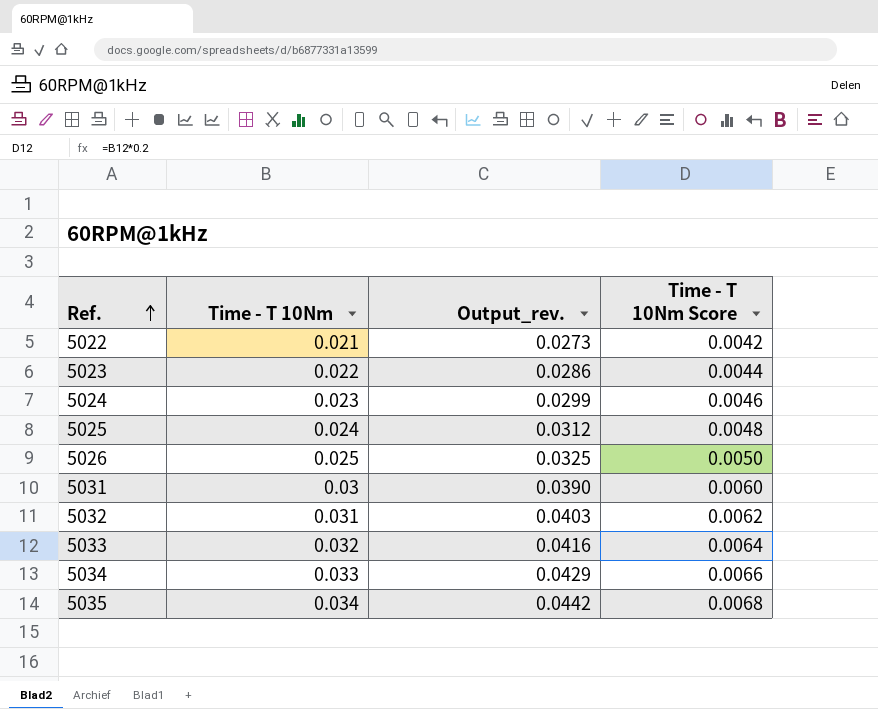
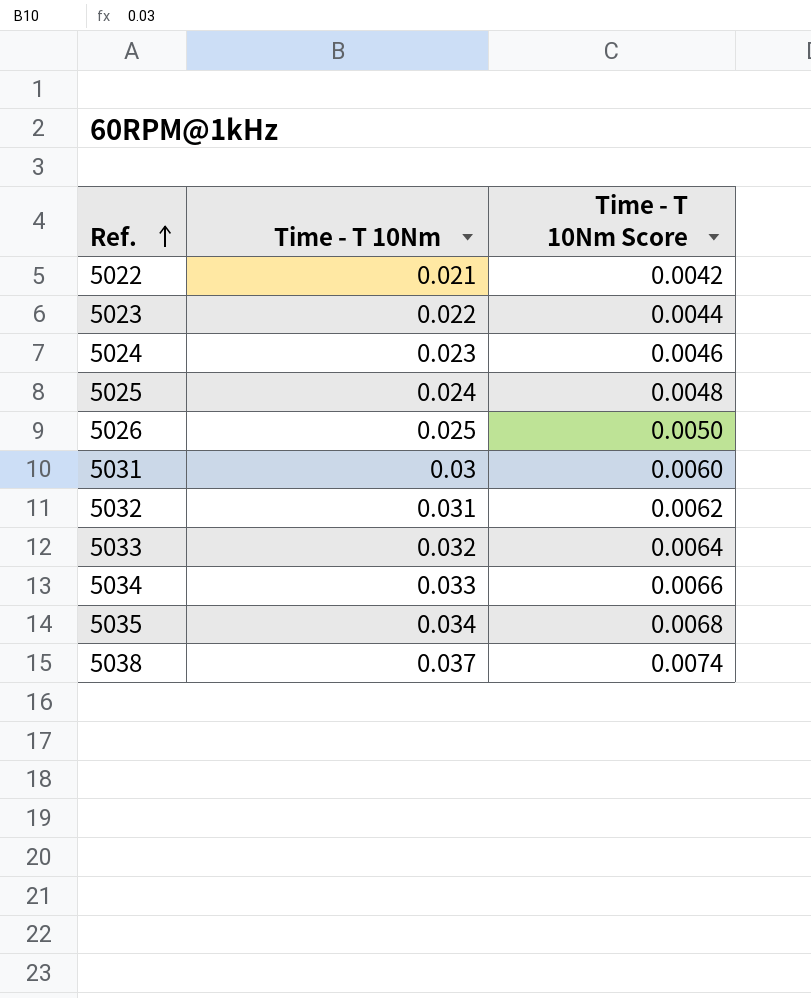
column Output_rev. | formula: [Time - T 10Nm] * 1.3 -> none
row 5038: none -> 0.037 | 0.0074

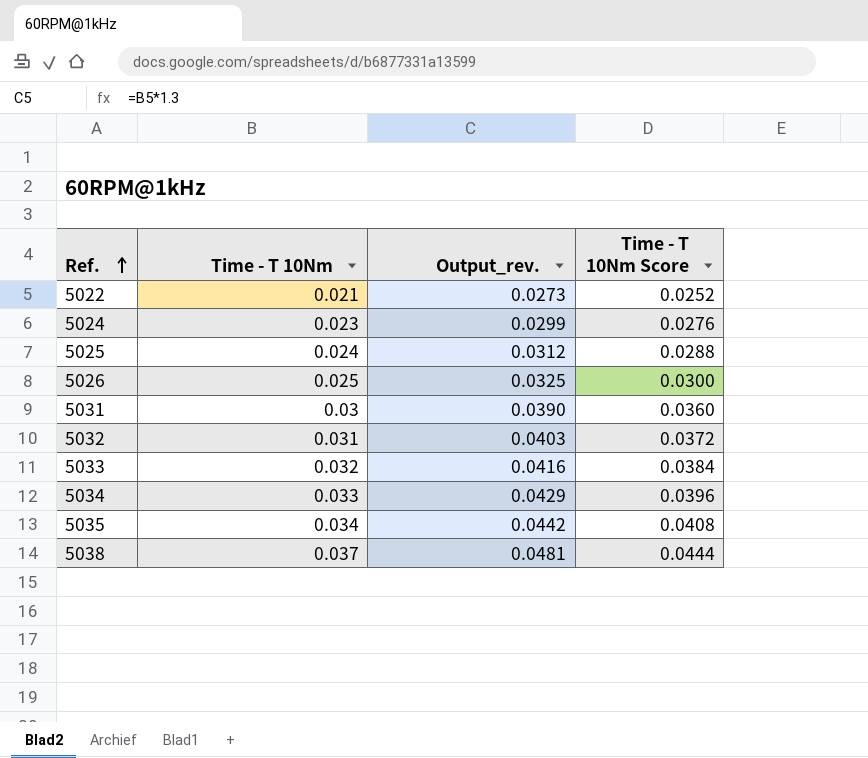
column Output_rev. | formula: none -> [Time - T 10Nm] * 1.3
column Time - T 10Nm Score | formula: [Time - T 10Nm] * 0.2 -> [Time - T 10Nm] * 1.2
row 5023: 0.022 | 0.0044 -> none

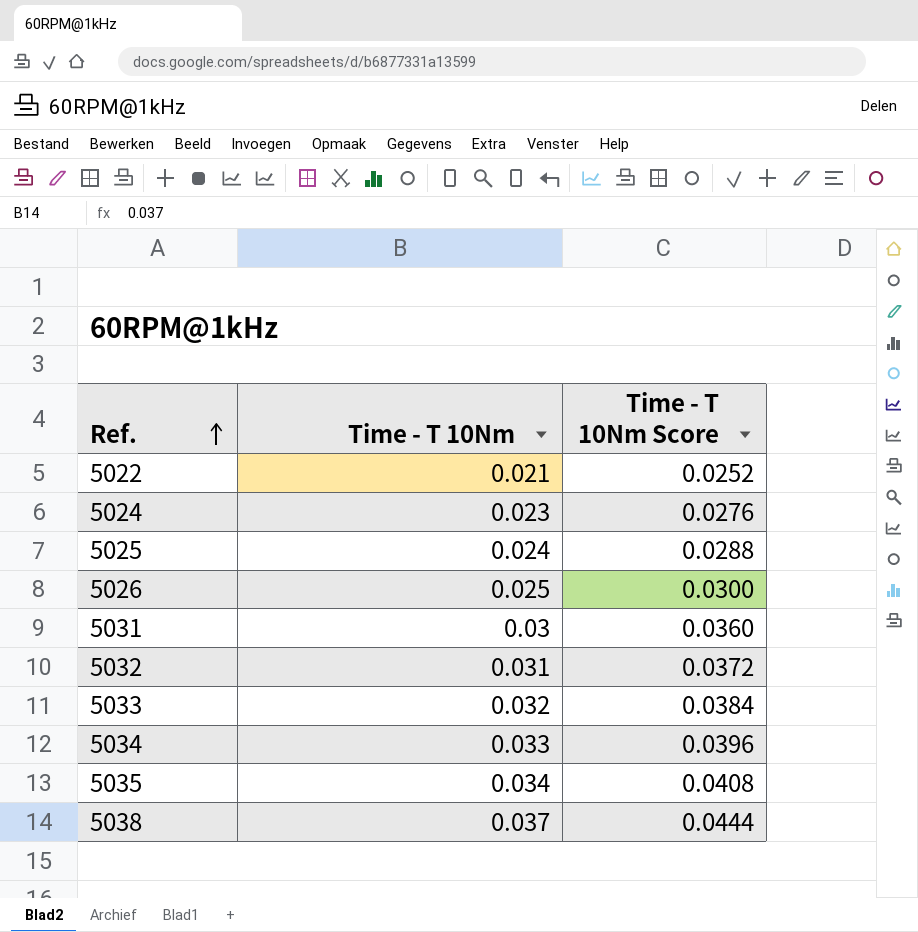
column Output_rev. | formula: [Time - T 10Nm] * 1.3 -> none

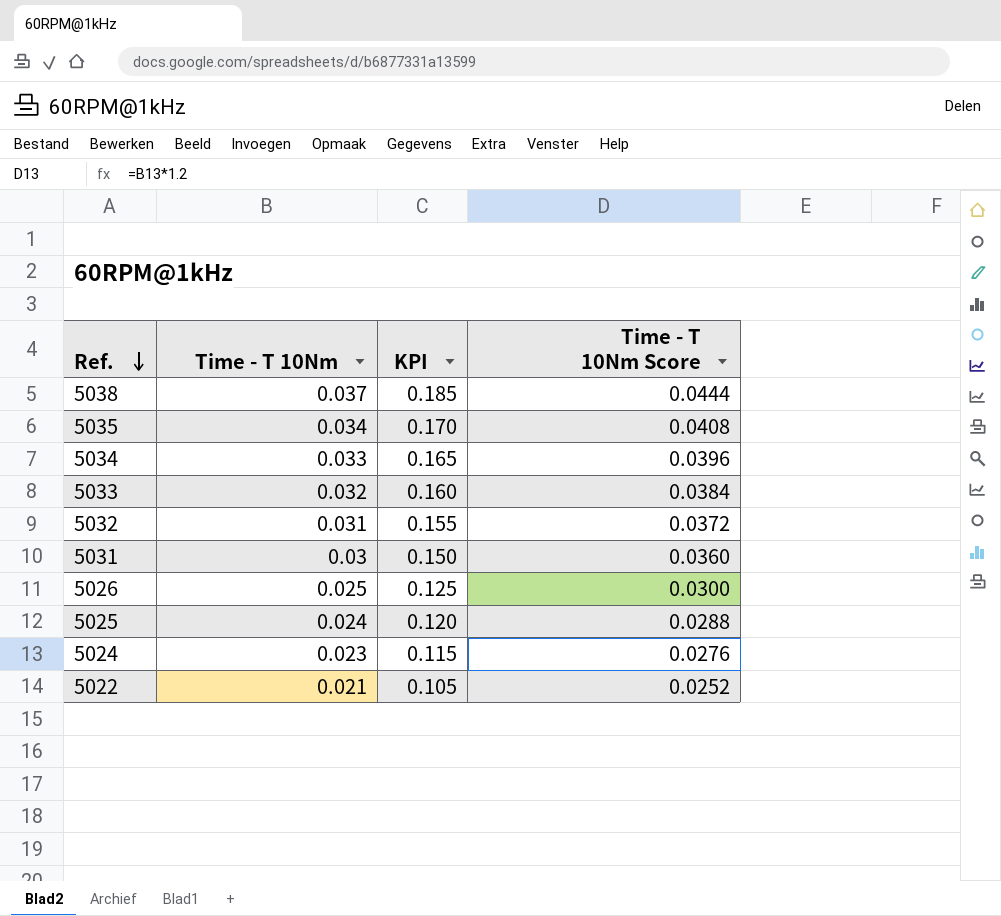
row order: Ref. ascending -> Ref. descending
column KPI | formula: none -> [Time - T 10Nm] * 5

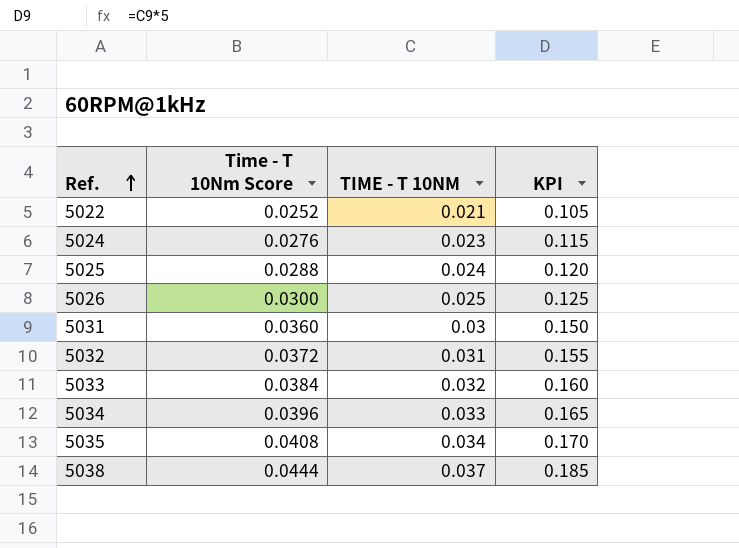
row order: Ref. descending -> Ref. ascending
column Time - T 10Nm Score | position: 4 -> 2
column name: Time - T 10Nm -> TIME - T 10NM

